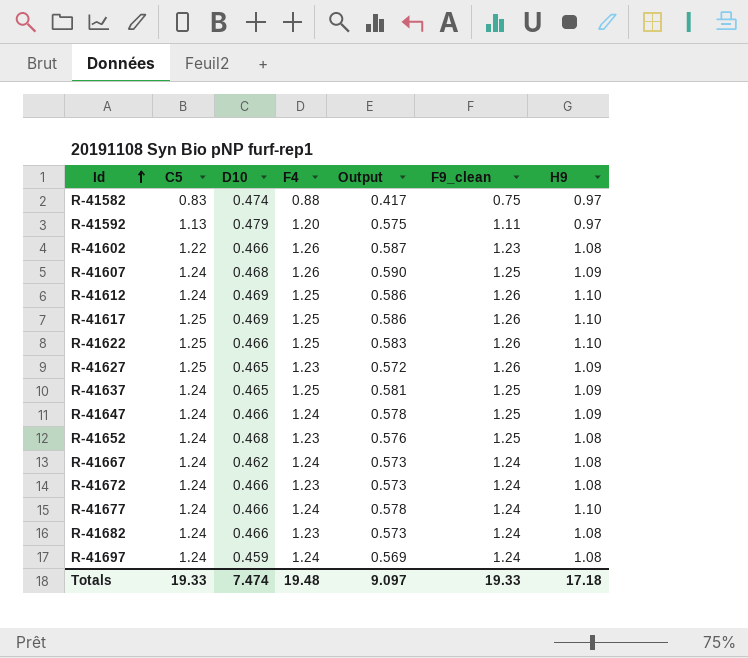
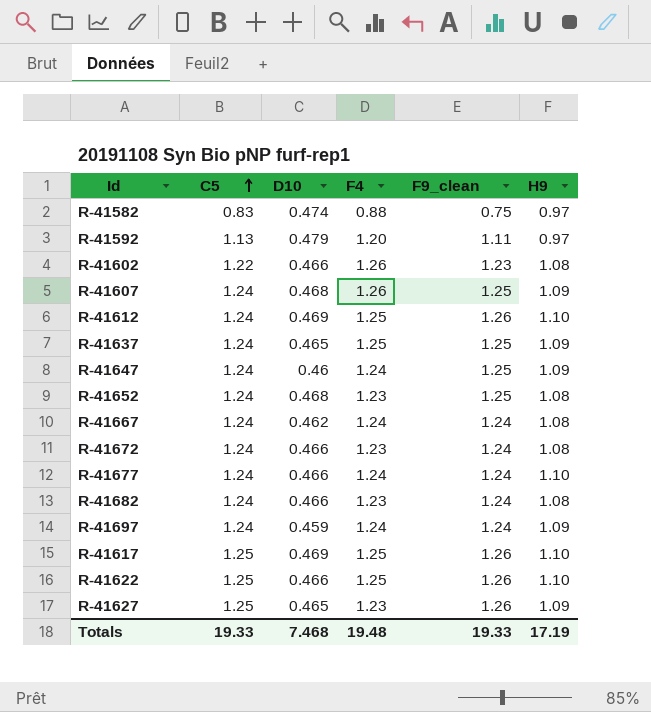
row order: Id ascending -> C5 ascending
column Output | formula: [D10] * [F4] -> none
R-41647 | D10: 0.466 -> 0.46
R-41697 | H9: 1.08 -> 1.09
Totals | D10: 7.474 -> 7.468
Totals | H9: 17.18 -> 17.19

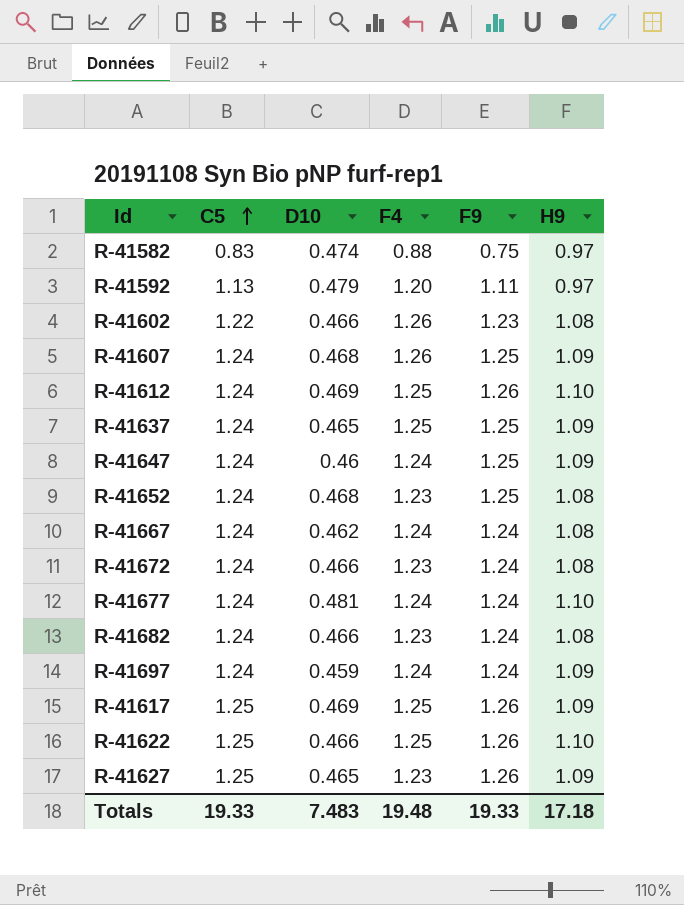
column name: F9_clean -> F9
R-41677 | D10: 0.466 -> 0.481
R-41617 | H9: 1.10 -> 1.09
Totals | D10: 7.468 -> 7.483
Totals | H9: 17.19 -> 17.18

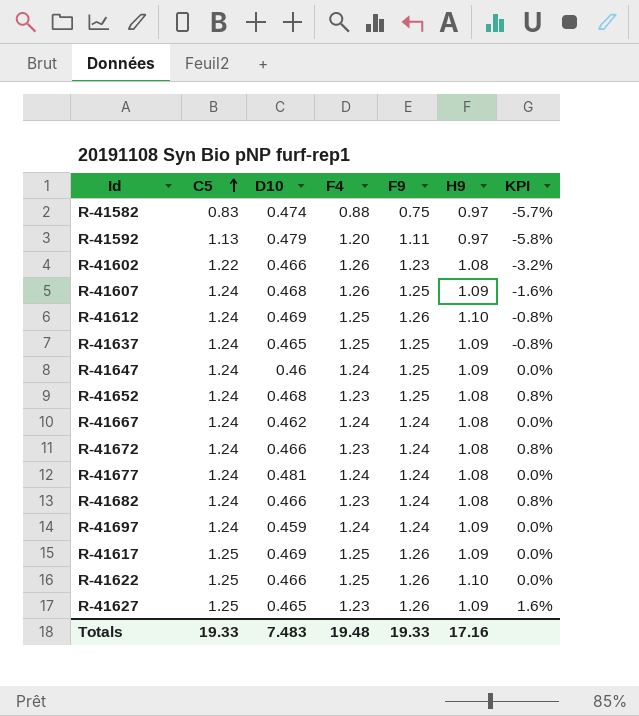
column KPI | formula: none -> ([C5] - [F4]) / [F4]
R-41677 | H9: 1.10 -> 1.08
Totals | H9: 17.18 -> 17.16

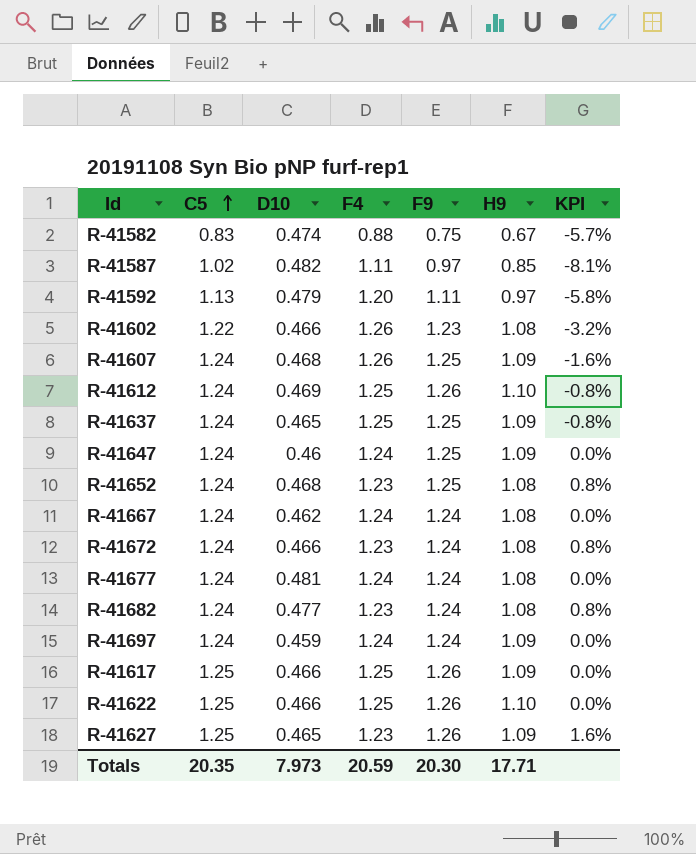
R-41582 | H9: 0.97 -> 0.67
row R-41587: none -> 1.02 | 0.482 | 1.11 | 0.97 | 0.85 | -8.1%
R-41682 | D10: 0.466 -> 0.477
R-41617 | D10: 0.469 -> 0.466
Totals | C5: 19.33 -> 20.35
Totals | D10: 7.483 -> 7.973
Totals | F4: 19.48 -> 20.59
Totals | F9: 19.33 -> 20.30
Totals | H9: 17.16 -> 17.71

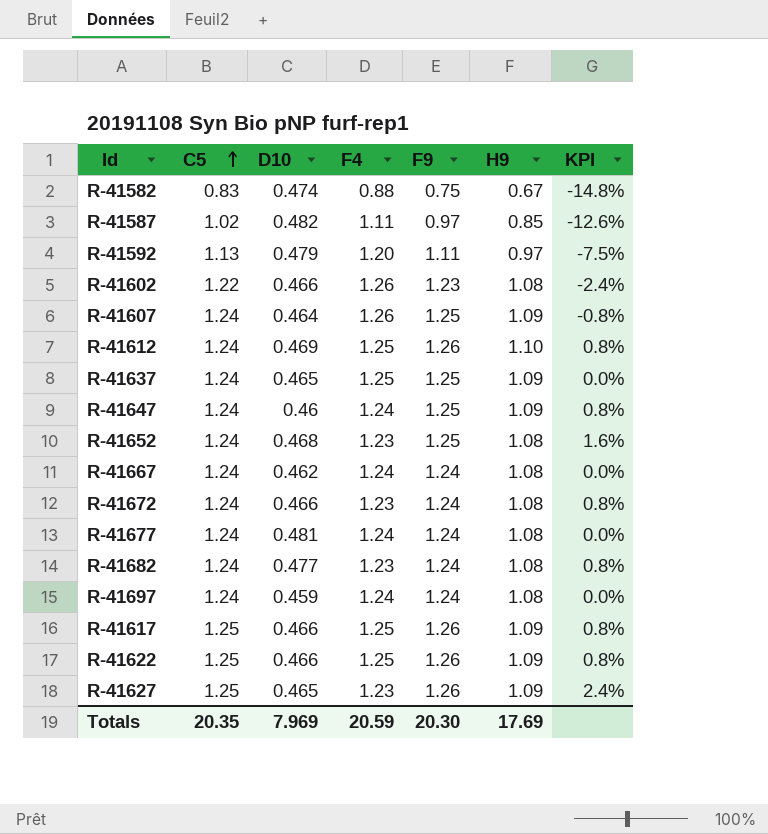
column KPI | formula: ([C5] - [F4]) / [F4] -> ([F9] - [F4]) / [F4]
R-41607 | D10: 0.468 -> 0.464
R-41697 | H9: 1.09 -> 1.08
R-41622 | H9: 1.10 -> 1.09
Totals | D10: 7.973 -> 7.969
Totals | H9: 17.71 -> 17.69

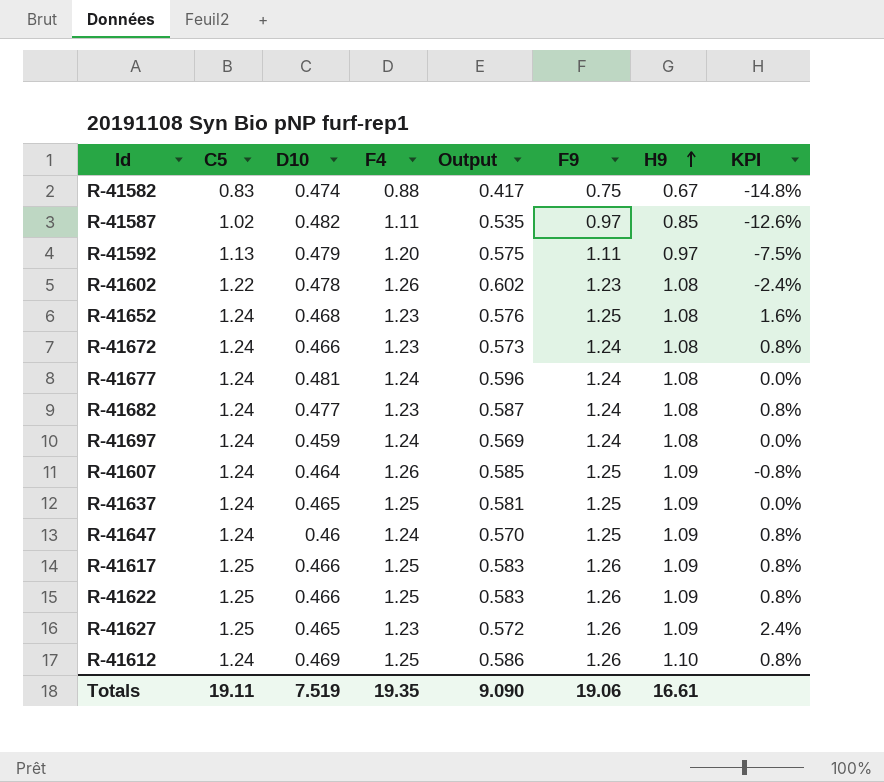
row order: C5 ascending -> H9 ascending
column Output | formula: none -> [D10] * [F4]
row R-41667: 1.24 | 0.462 | 1.24 | 1.24 | 1.08 | 0.0% -> none
R-41602 | D10: 0.466 -> 0.478
Totals | C5: 20.35 -> 19.11
Totals | D10: 7.969 -> 7.519
Totals | F4: 20.59 -> 19.35
Totals | F9: 20.30 -> 19.06
Totals | H9: 17.69 -> 16.61

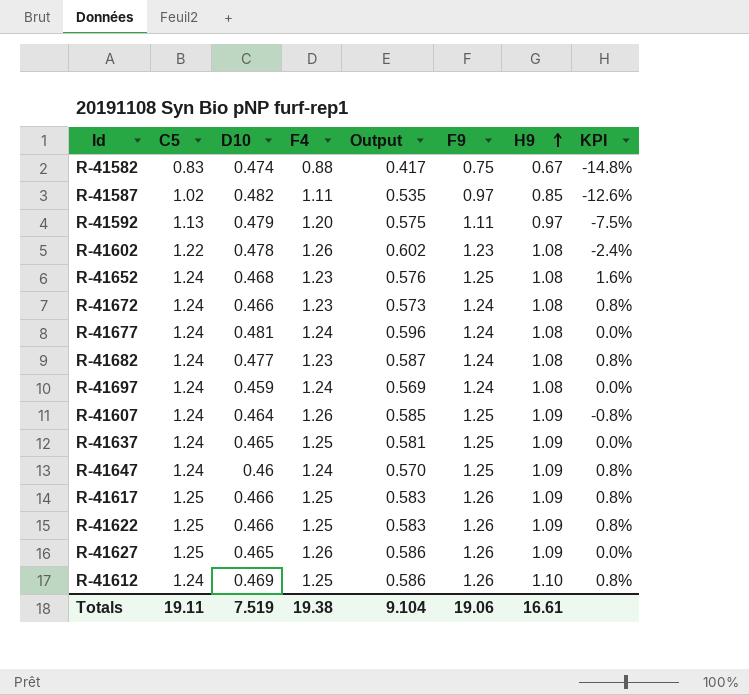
R-41627 | F4: 1.23 -> 1.26
R-41627 | Output: 0.572 -> 0.586
R-41627 | KPI: 2.4% -> 0.0%
Totals | F4: 19.35 -> 19.38
Totals | Output: 9.090 -> 9.104

